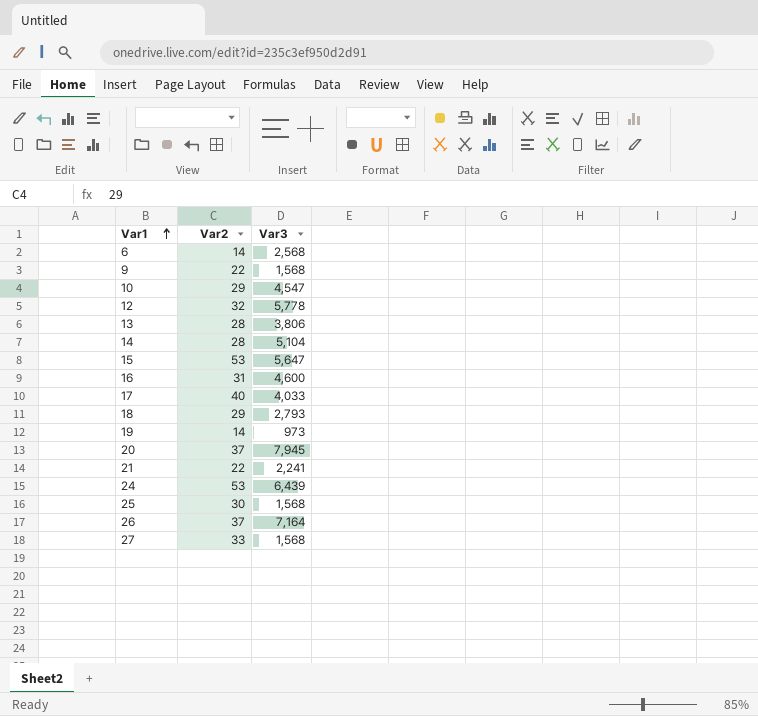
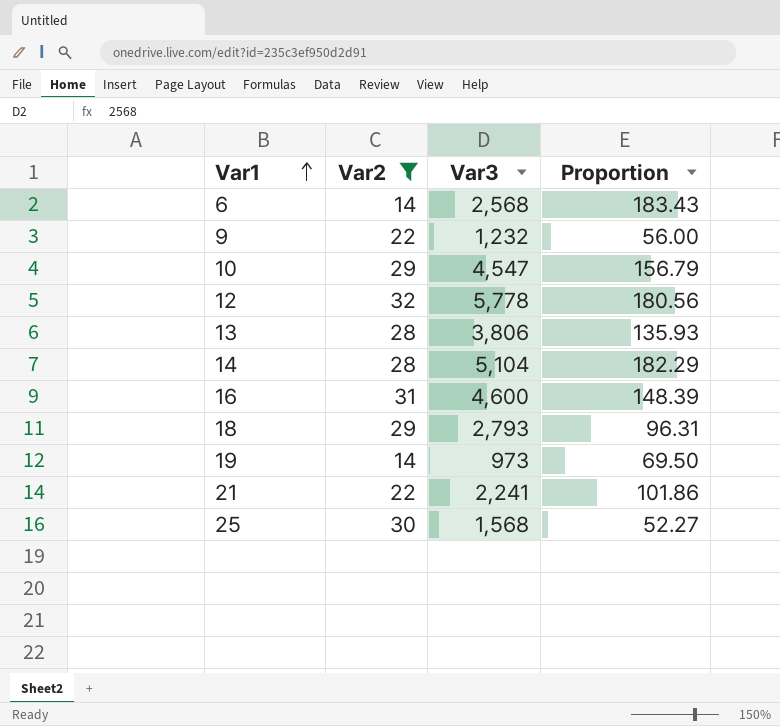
filter: none -> Var2 <= 32
column Proportion | formula: none -> [Var3] / [Var2]
9 | Var3: 1,568 -> 1,232

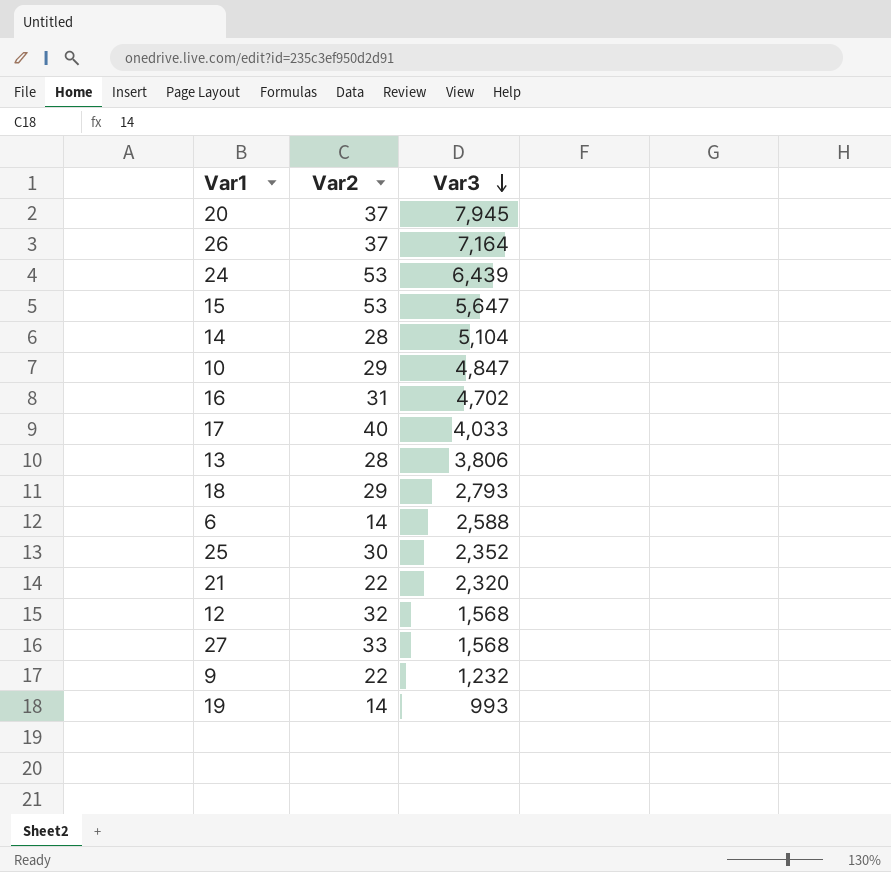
filter: Var2 <= 32 -> none
row order: Var1 ascending -> Var3 descending
column Proportion | formula: [Var3] / [Var2] -> none
10 | Var3: 4,547 -> 4,847
16 | Var3: 4,600 -> 4,702
6 | Var3: 2,568 -> 2,588
25 | Var3: 1,568 -> 2,352
21 | Var3: 2,241 -> 2,320
12 | Var3: 5,778 -> 1,568
19 | Var3: 973 -> 993

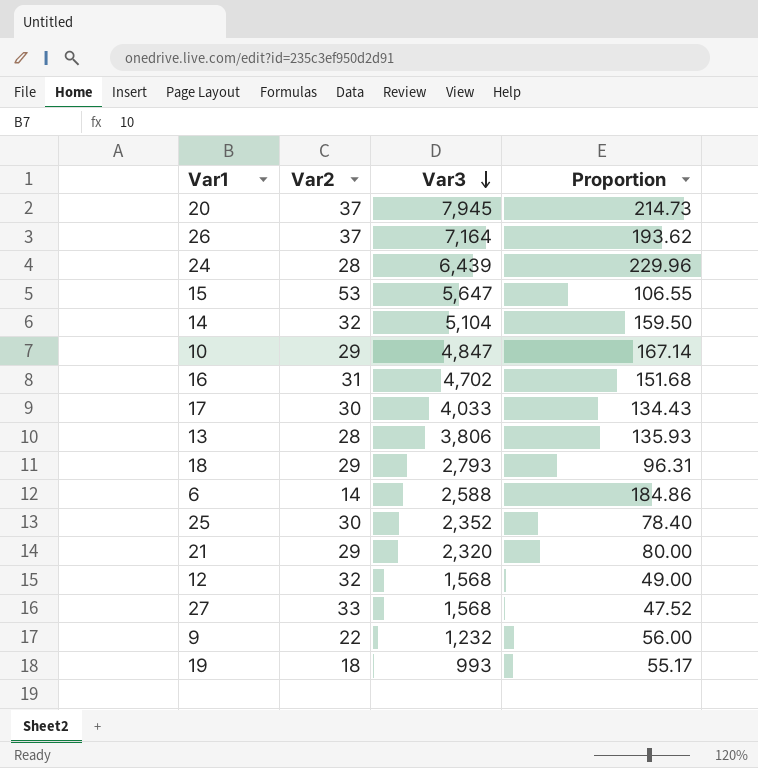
column Proportion | formula: none -> [Var3] / [Var2]
24 | Var2: 53 -> 28
14 | Var2: 28 -> 32
17 | Var2: 40 -> 30
21 | Var2: 22 -> 29
19 | Var2: 14 -> 18

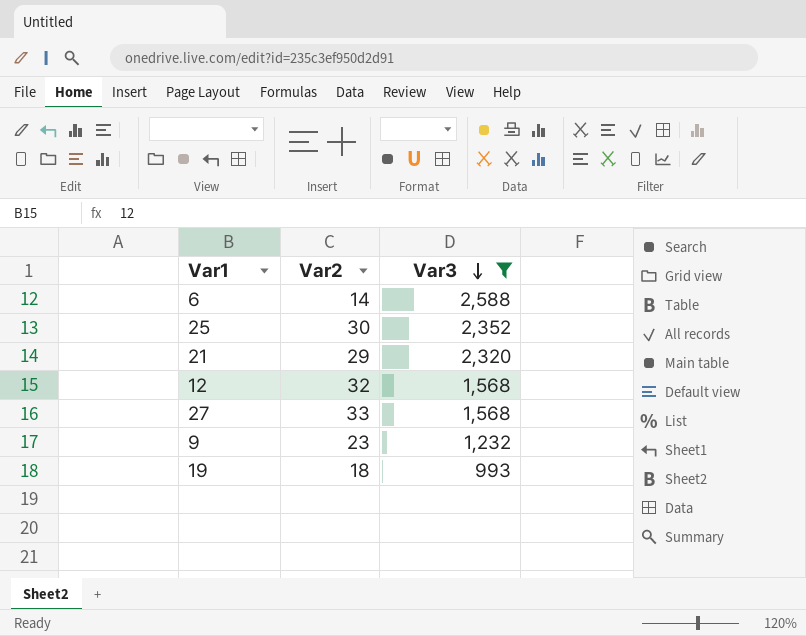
filter: none -> Var3 <= 2,588
column Proportion | formula: [Var3] / [Var2] -> none
9 | Var2: 22 -> 23

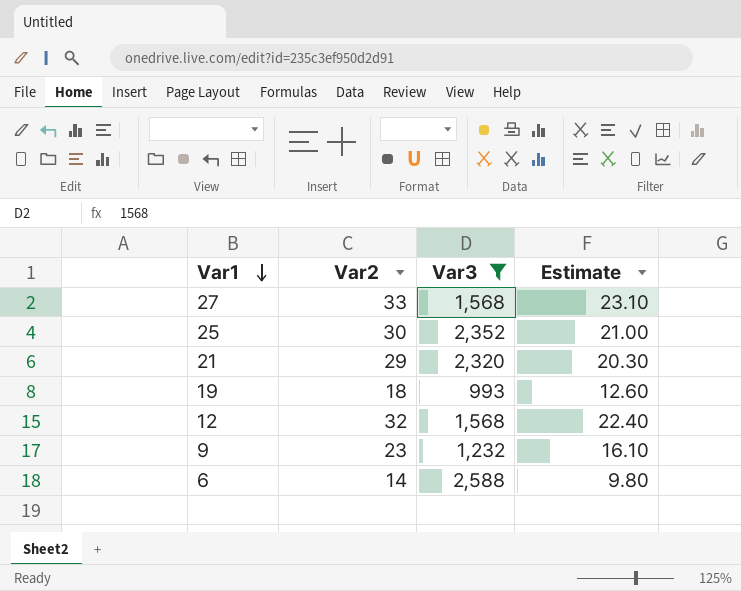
row order: Var3 descending -> Var1 descending
column Estimate | formula: none -> [Var2] * 0.7

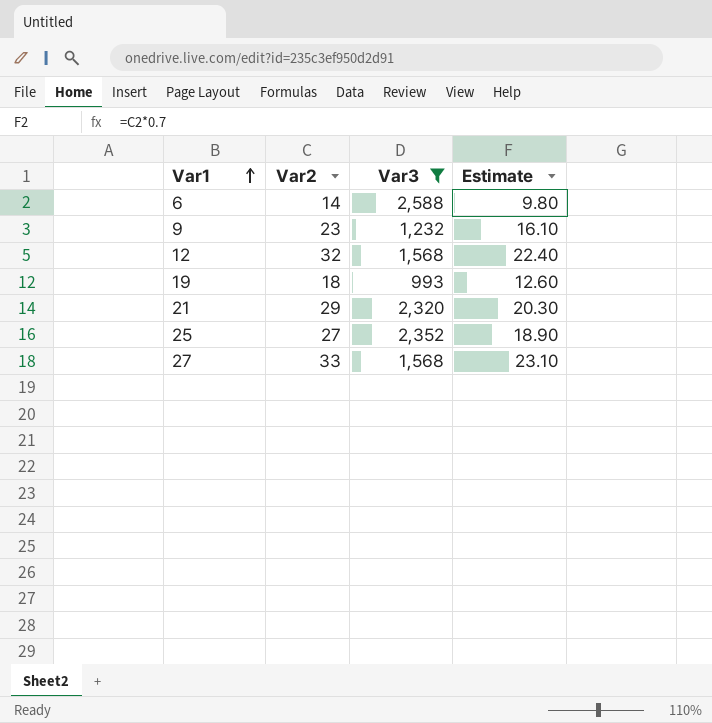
row order: Var1 descending -> Var1 ascending
25 | Var2: 30 -> 27
25 | Estimate: 21.00 -> 18.90

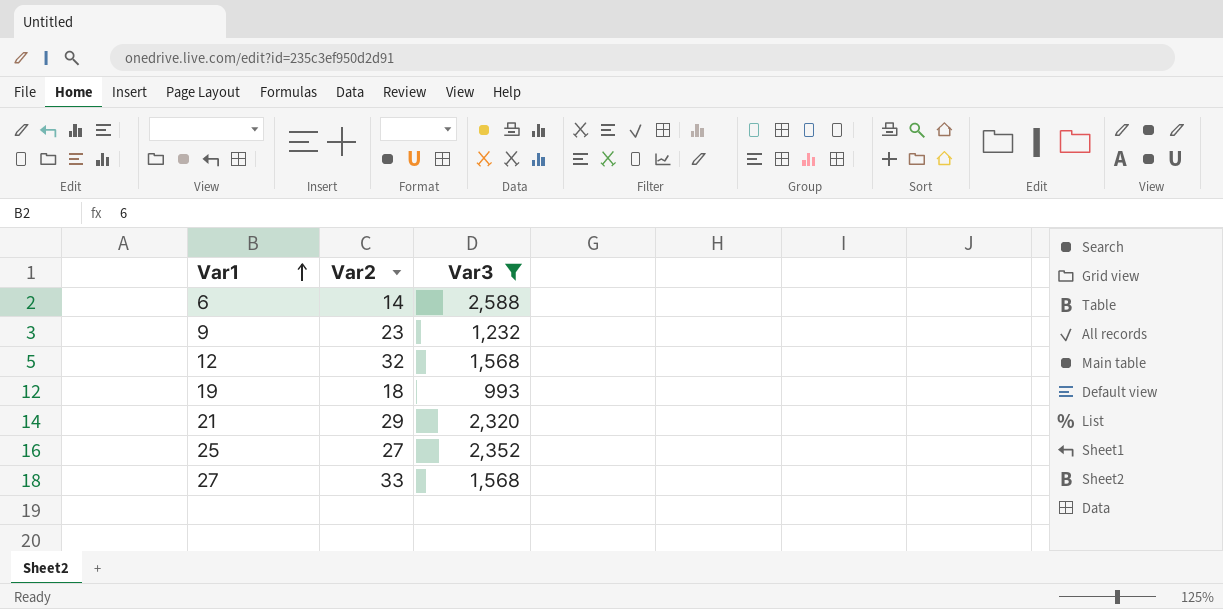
column Estimate | formula: [Var2] * 0.7 -> none

